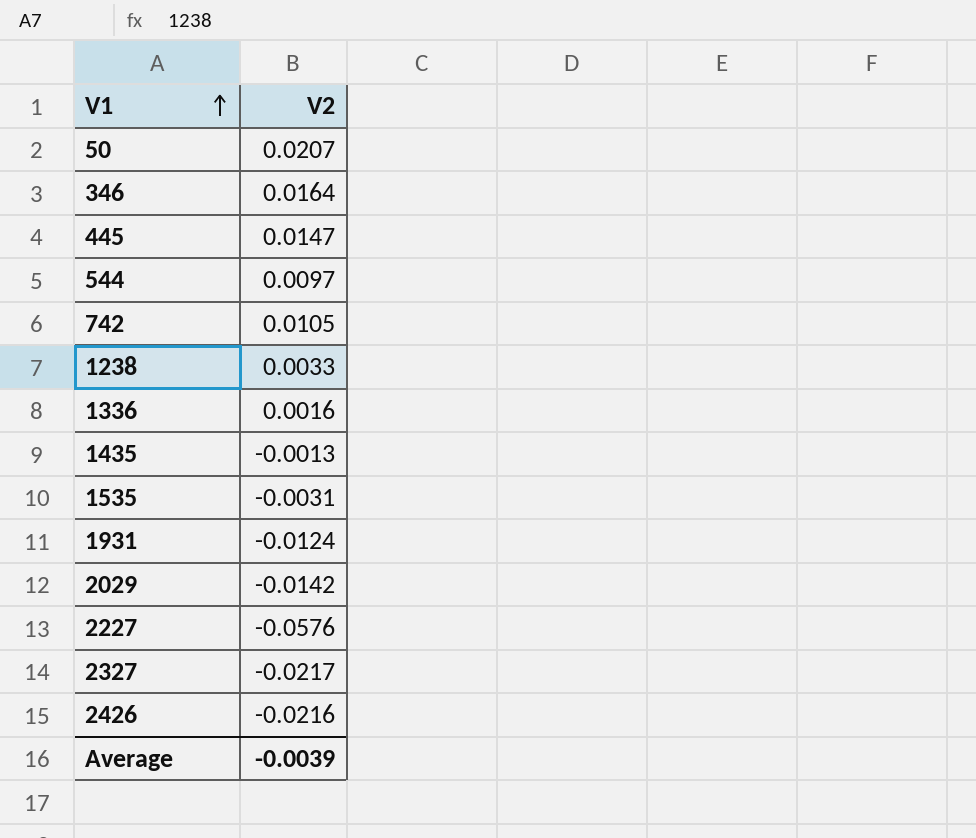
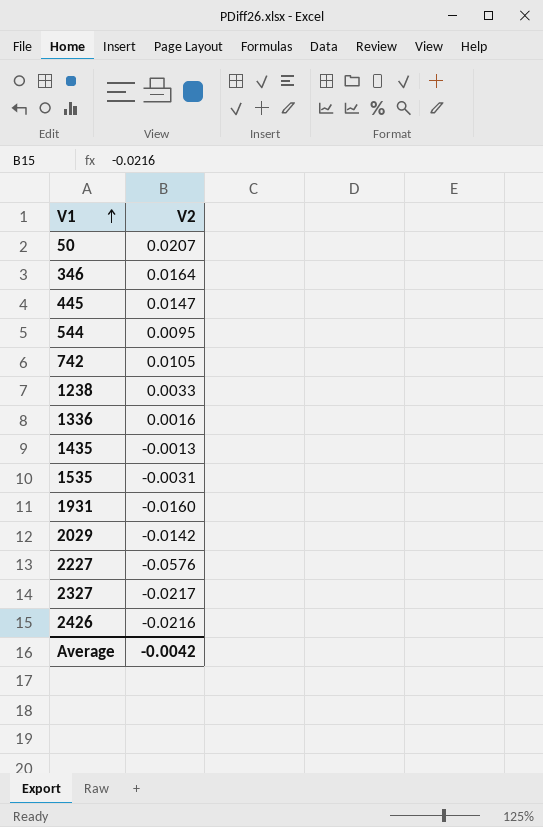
544 | V2: 0.0097 -> 0.0095
1931 | V2: -0.0124 -> -0.0160
Average | V2: -0.0039 -> -0.0042

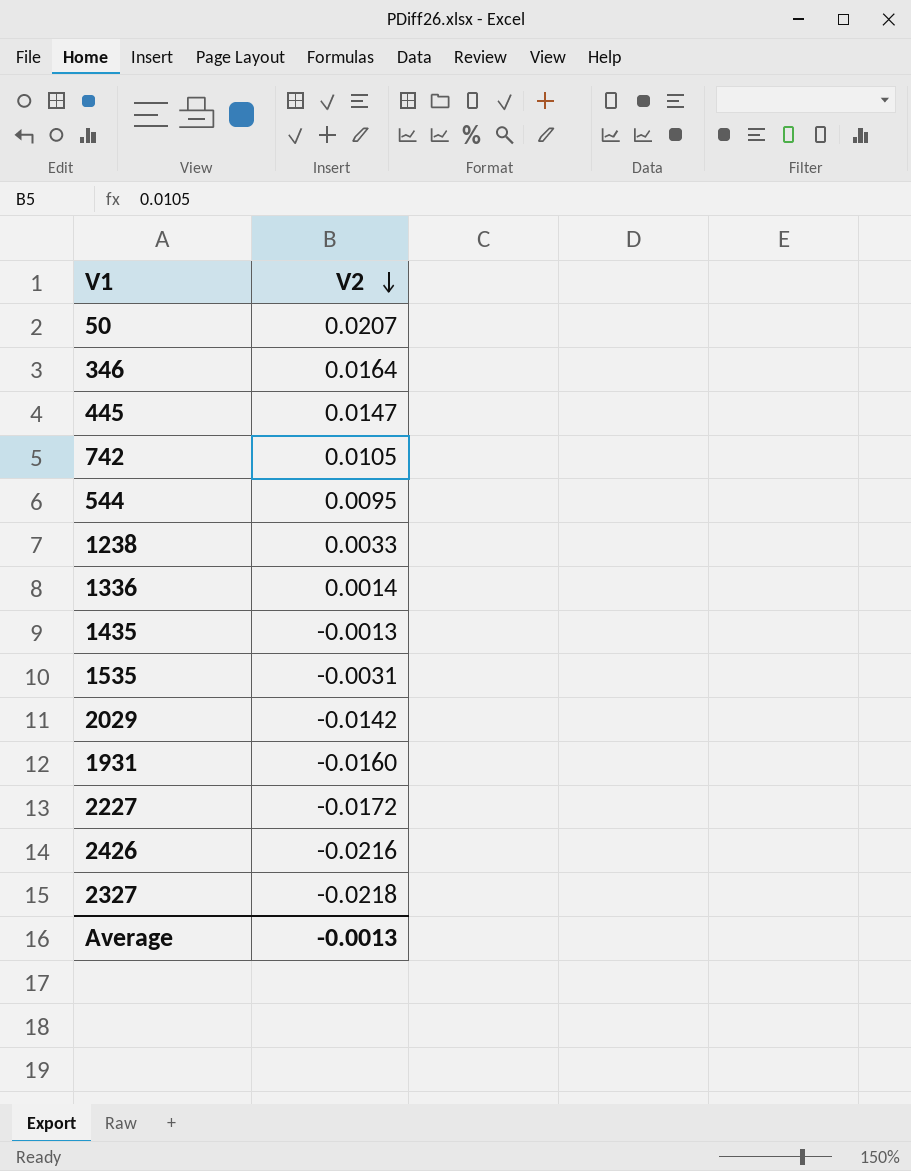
row order: V1 ascending -> V2 descending
1336 | V2: 0.0016 -> 0.0014
2227 | V2: -0.0576 -> -0.0172
2327 | V2: -0.0217 -> -0.0218
Average | V2: -0.0042 -> -0.0013

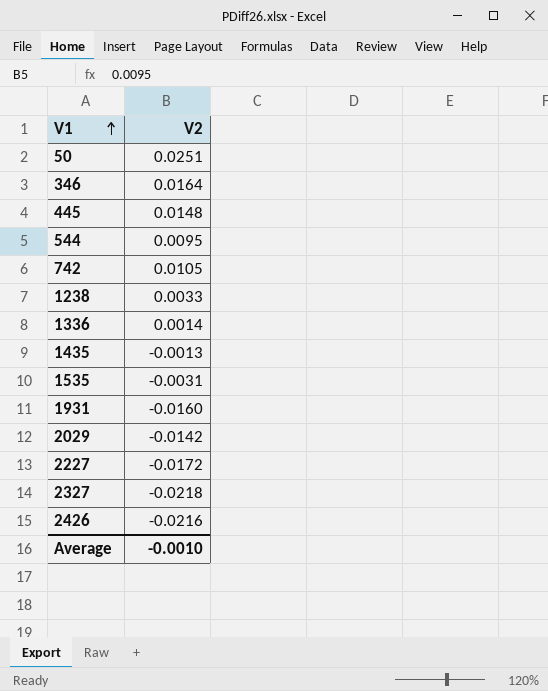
row order: V2 descending -> V1 ascending
50 | V2: 0.0207 -> 0.0251
445 | V2: 0.0147 -> 0.0148
Average | V2: -0.0013 -> -0.0010

